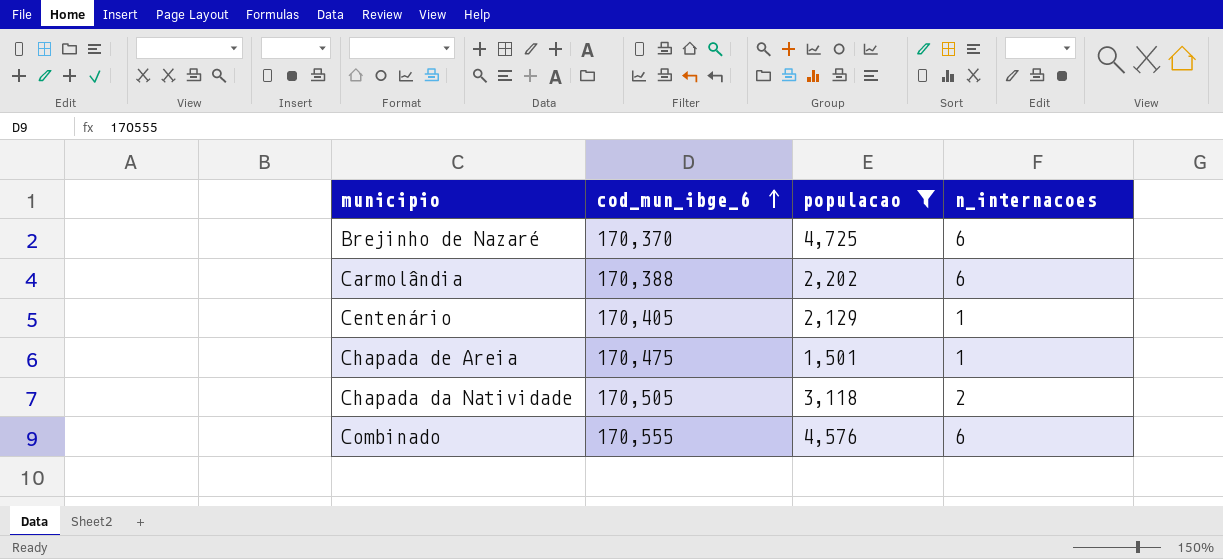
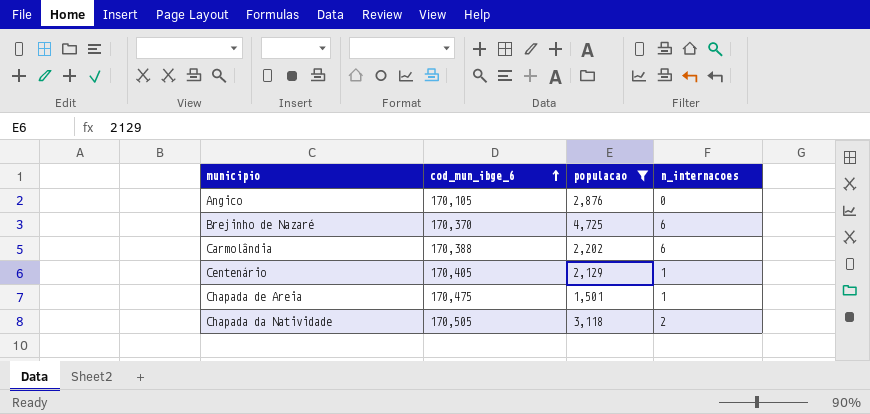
row Combinado: 170,555 | 4,576 | 6 -> none
row Angico: none -> 170,105 | 2,876 | 0

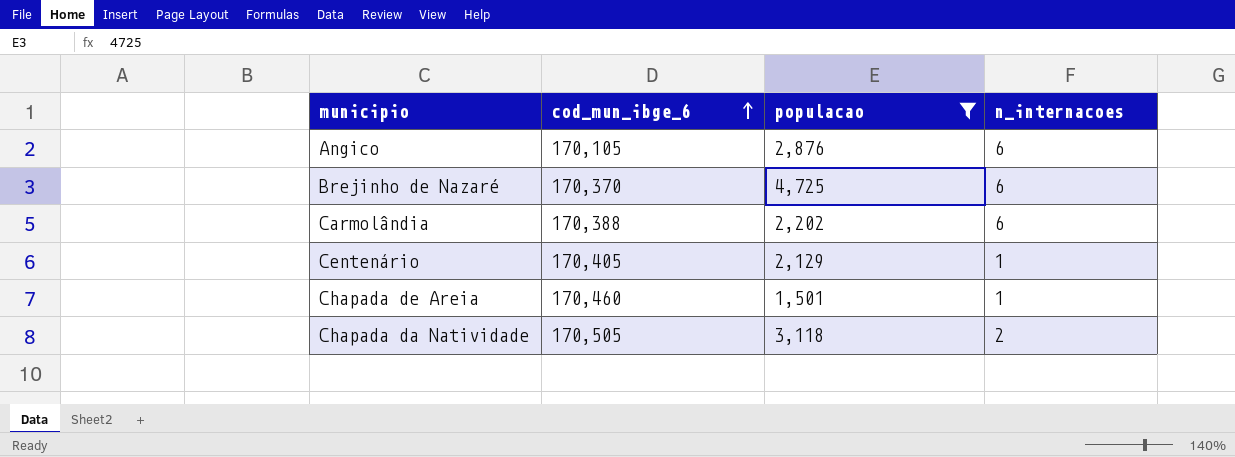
Angico | n_internacoes: 0 -> 6
Chapada de Areia | cod_mun_ibge_6: 170,475 -> 170,460

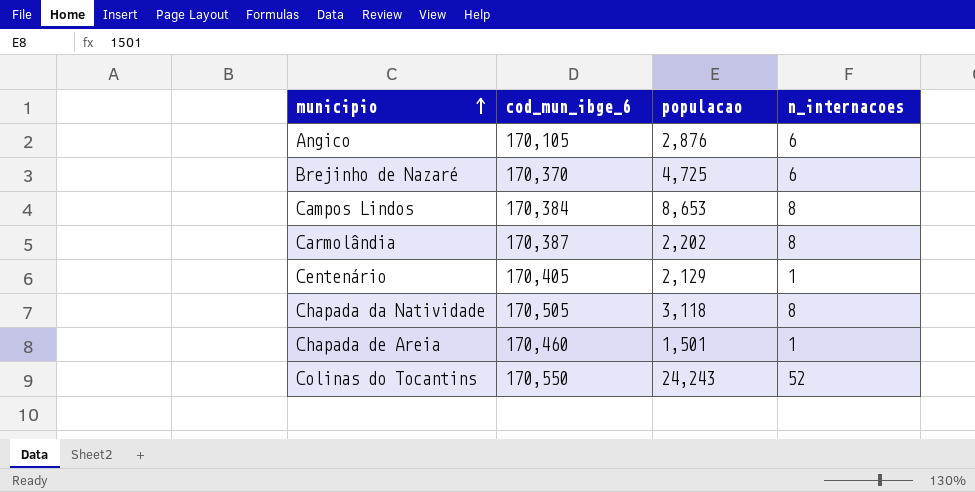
filter: populacao <= 4,725 -> none
row order: cod_mun_ibge_6 ascending -> municipio ascending
Carmolândia | cod_mun_ibge_6: 170,388 -> 170,387
Carmolândia | n_internacoes: 6 -> 8
Chapada da Natividade | n_internacoes: 2 -> 8

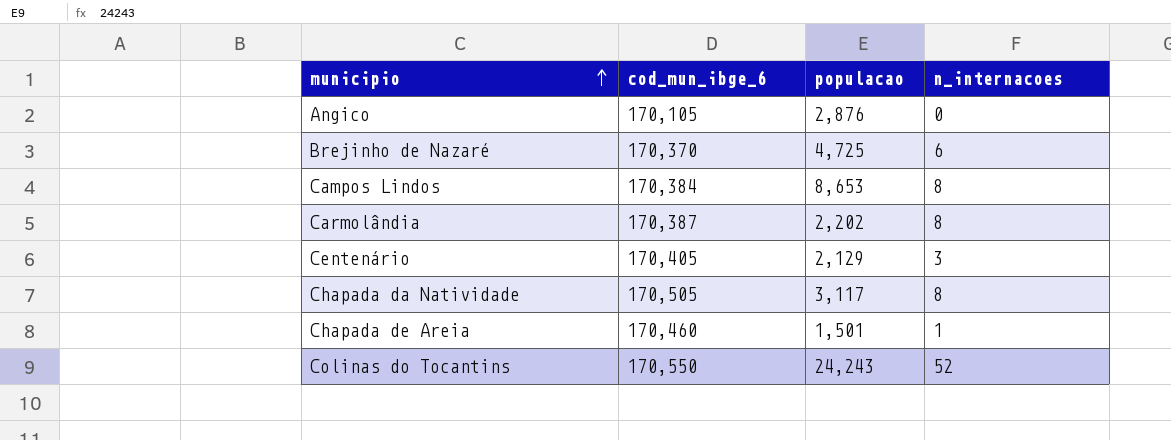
Angico | n_internacoes: 6 -> 0
Centenário | n_internacoes: 1 -> 3
Chapada da Natividade | populacao: 3,118 -> 3,117

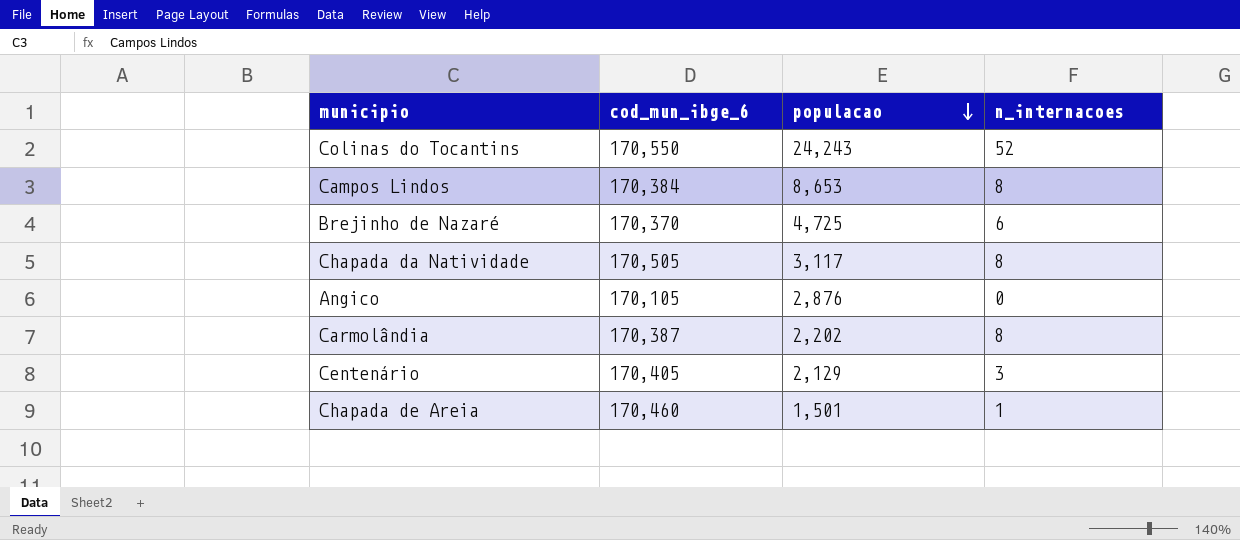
row order: municipio ascending -> populacao descending

